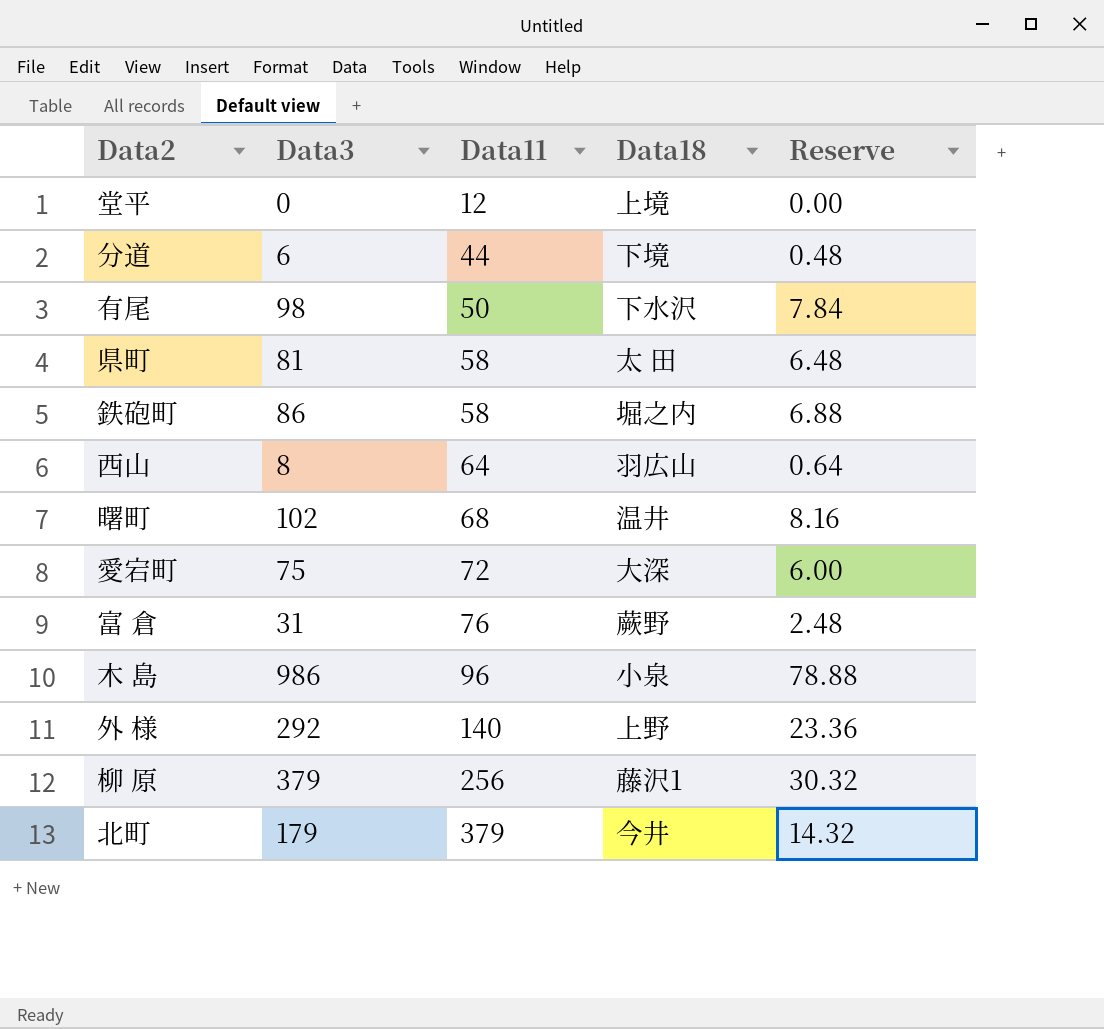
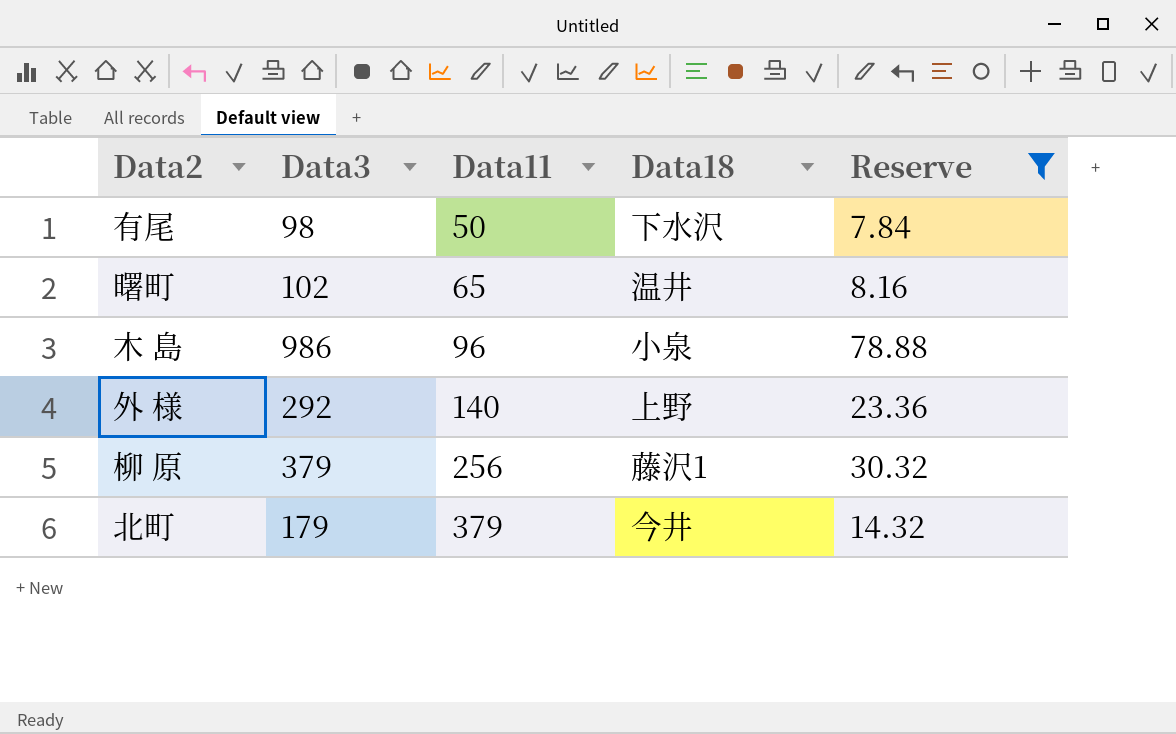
filter: none -> Reserve >= 7.84
曙町 | Data11: 68 -> 65

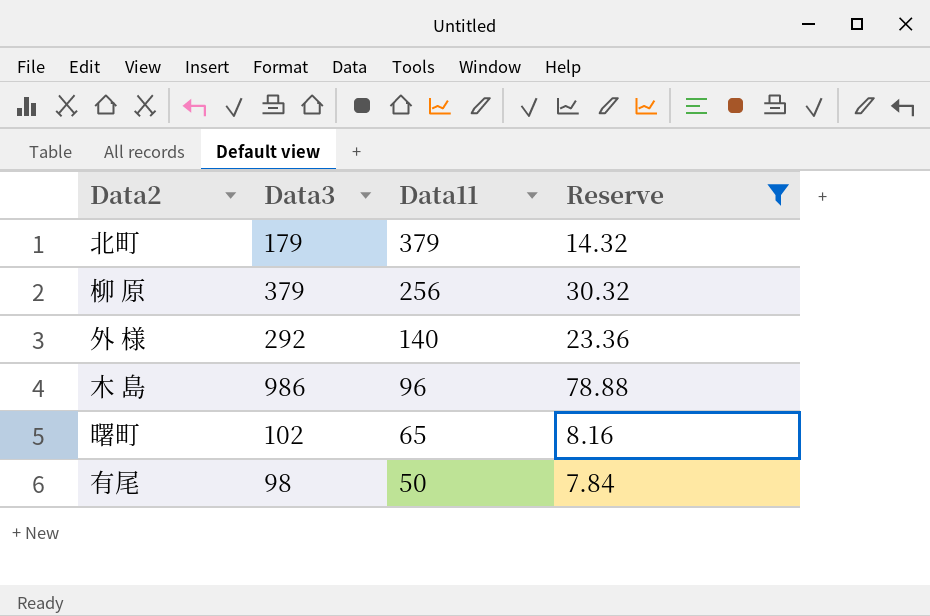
row order: Data11 ascending -> Data11 descending
column Data18 | position: 4 -> none

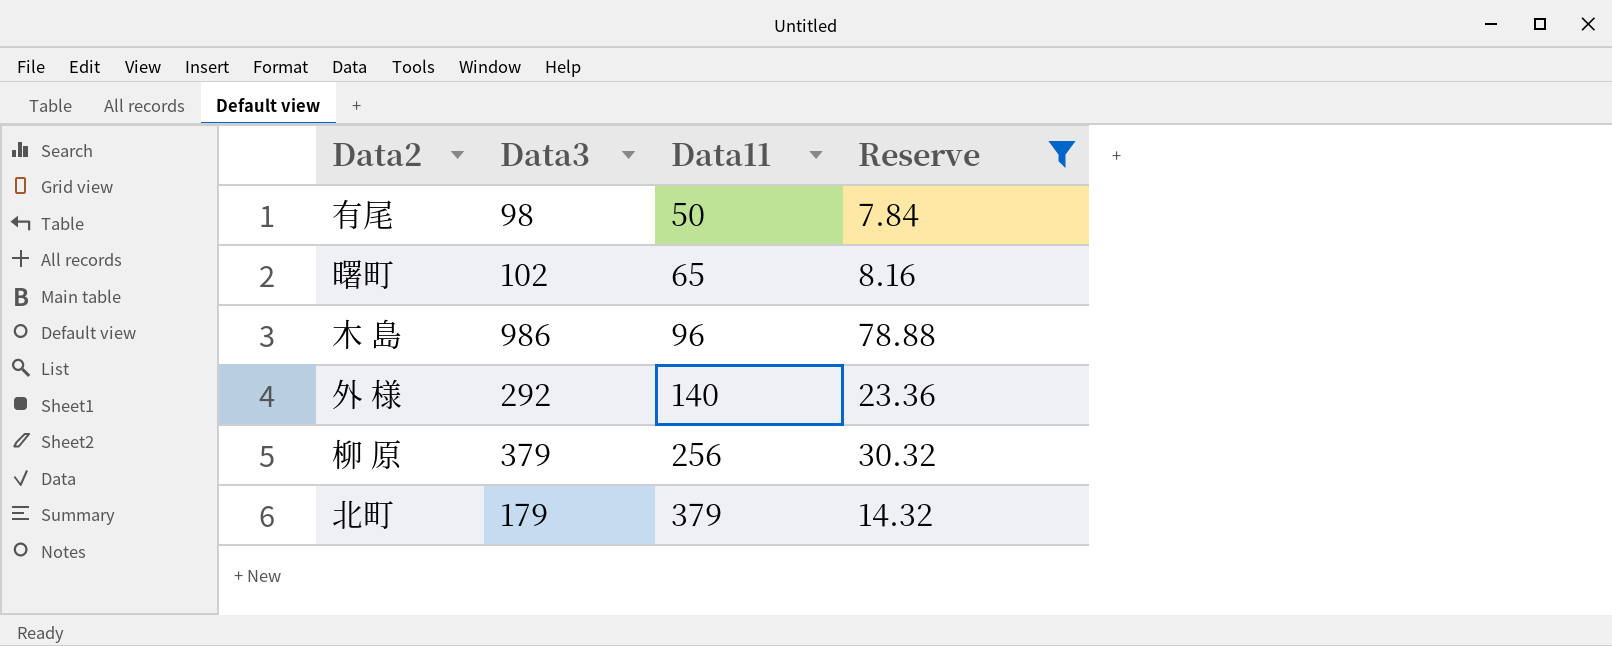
row order: Data11 descending -> Data11 ascending

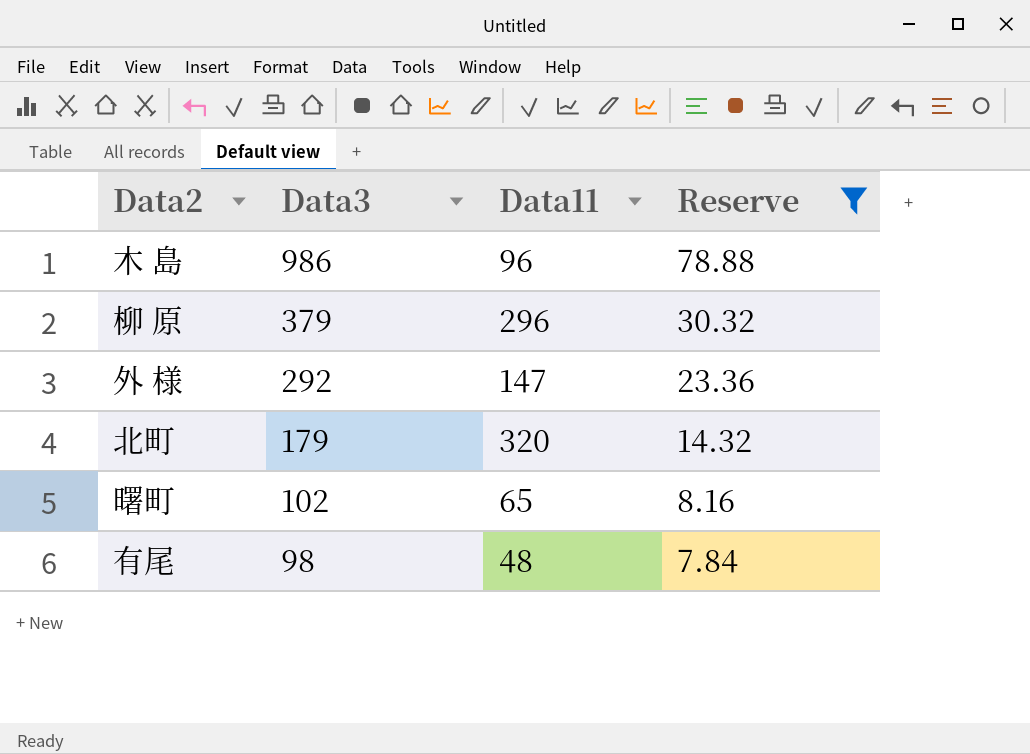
row order: Data11 ascending -> Data3 descending
柳 原 | Data11: 256 -> 296
外 様 | Data11: 140 -> 147
北町 | Data11: 379 -> 320
有尾 | Data11: 50 -> 48

